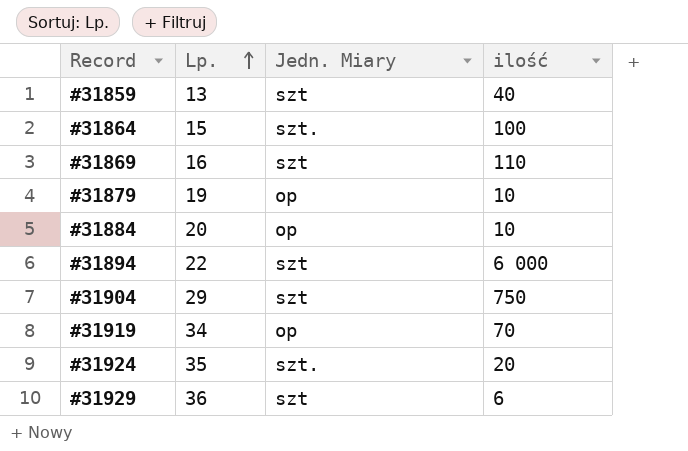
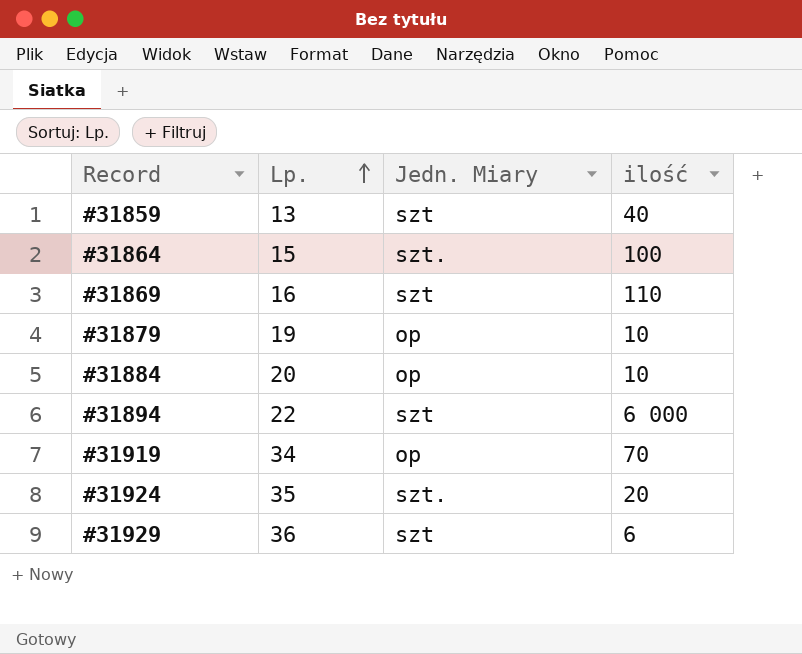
row #31904: 29 | szt | 750 -> none

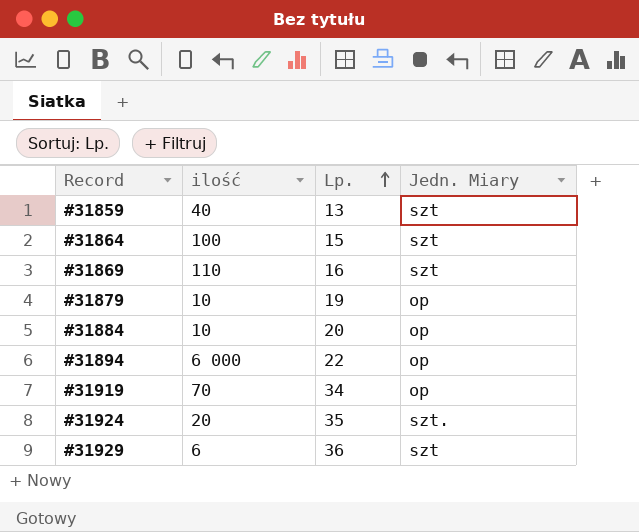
column ilość | position: 4 -> 2
#31864 | Jedn. Miary: szt. -> szt
#31894 | Jedn. Miary: szt -> op

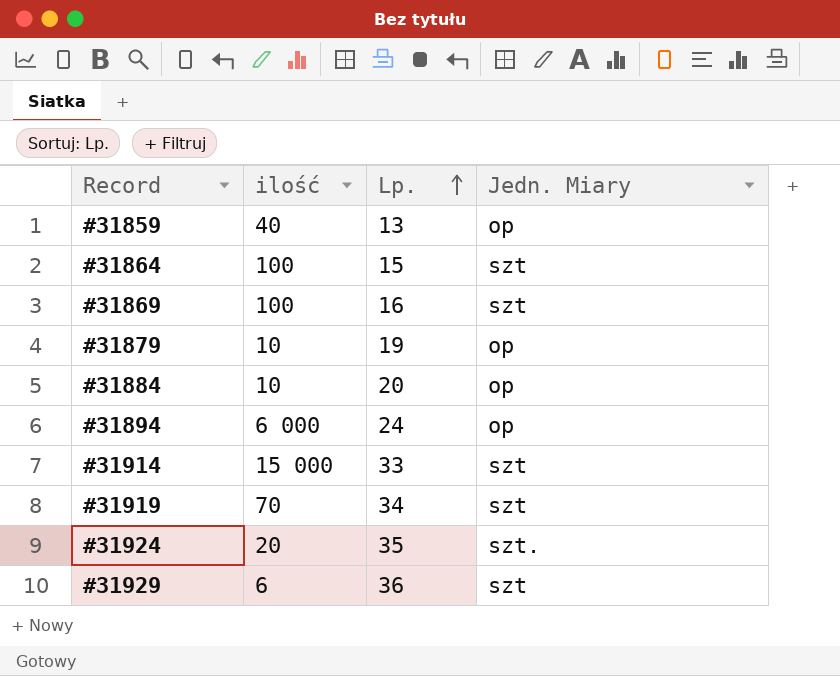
#31859 | Jedn. Miary: szt -> op
#31869 | ilość: 110 -> 100
#31894 | Lp.: 22 -> 24
row #31914: none -> 15 000 | 33 | szt
#31919 | Jedn. Miary: op -> szt

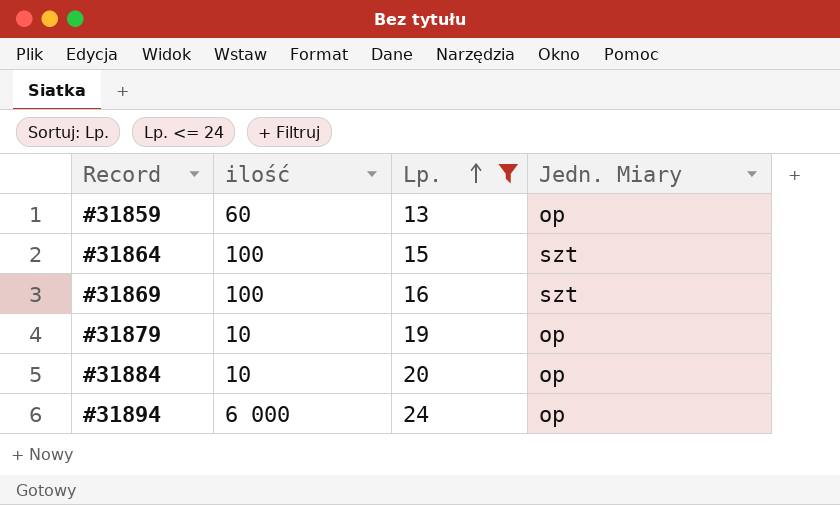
filter: none -> Lp. <= 24
#31859 | ilość: 40 -> 60

